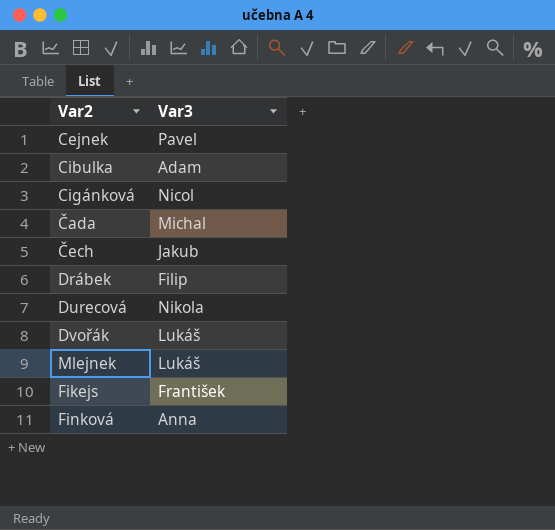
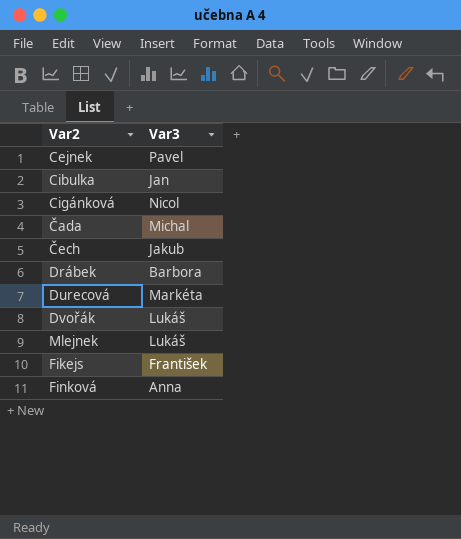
Cibulka | Var3: Adam -> Jan
Drábek | Var3: Filip -> Barbora
Durecová | Var3: Nikola -> Markéta

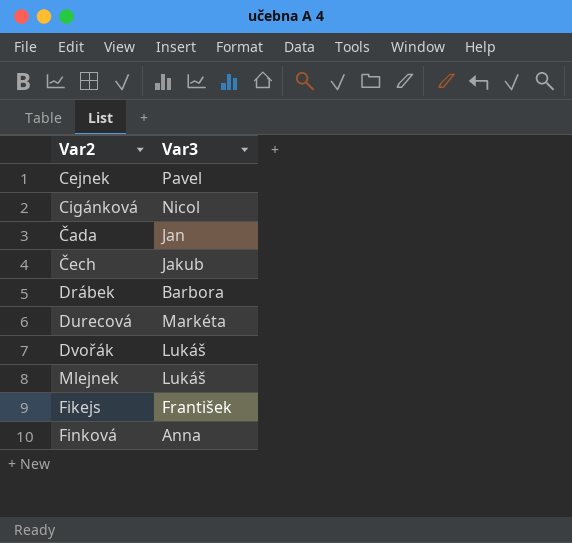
row Cibulka: Jan -> none
Čada | Var3: Michal -> Jan

